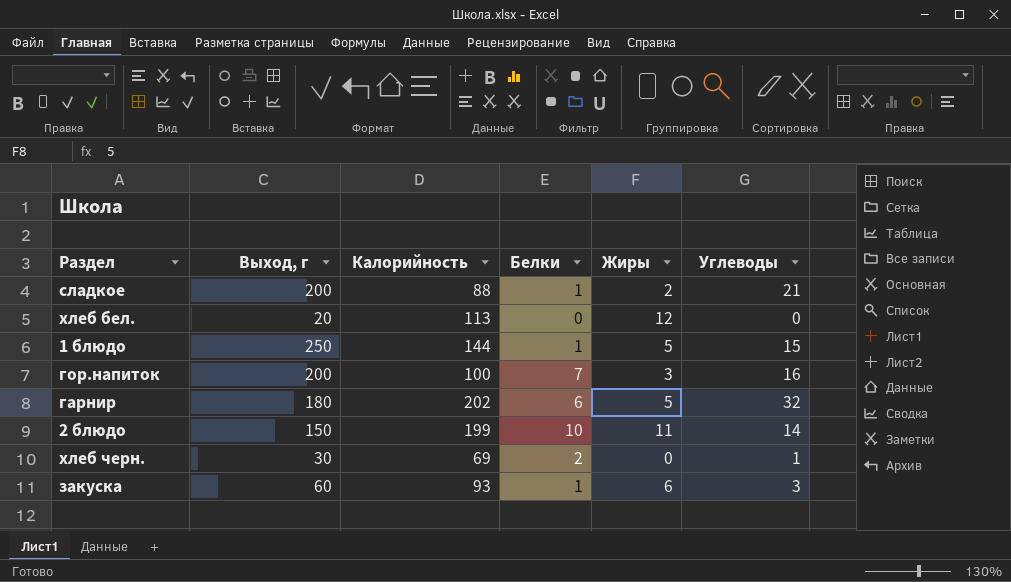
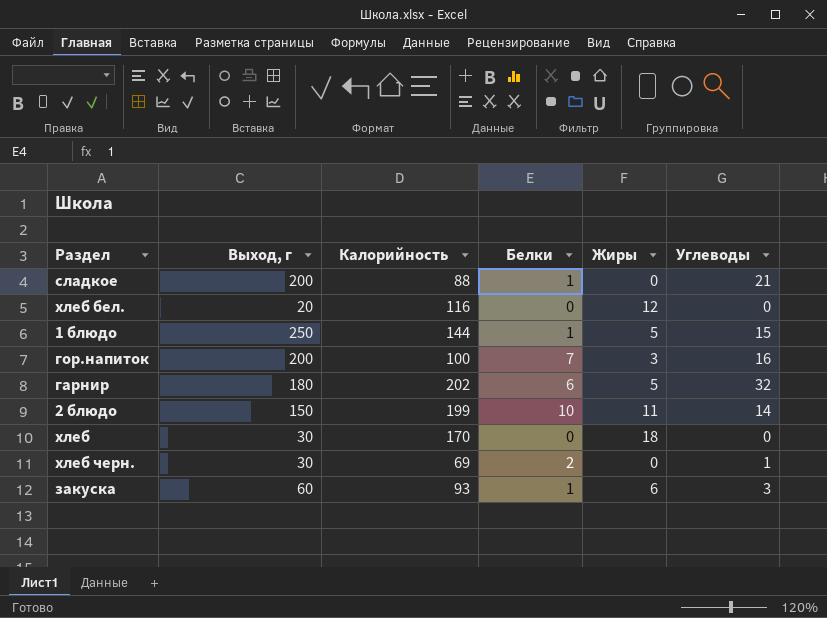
сладкое | Жиры: 2 -> 0
хлеб бел. | Калорийность: 113 -> 116
row хлеб: none -> 30 | 170 | 0 | 18 | 0

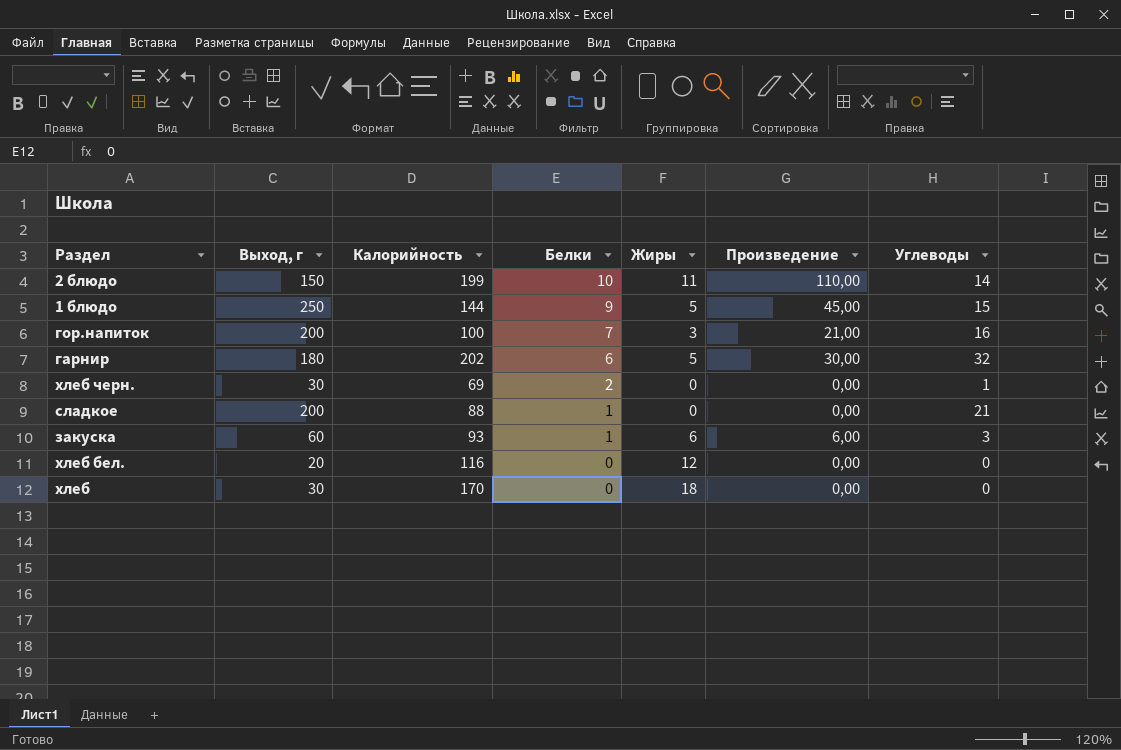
row order: none -> Белки descending
column Произведение | formula: none -> [Белки] * [Жиры]
1 блюдо | Белки: 1 -> 9

